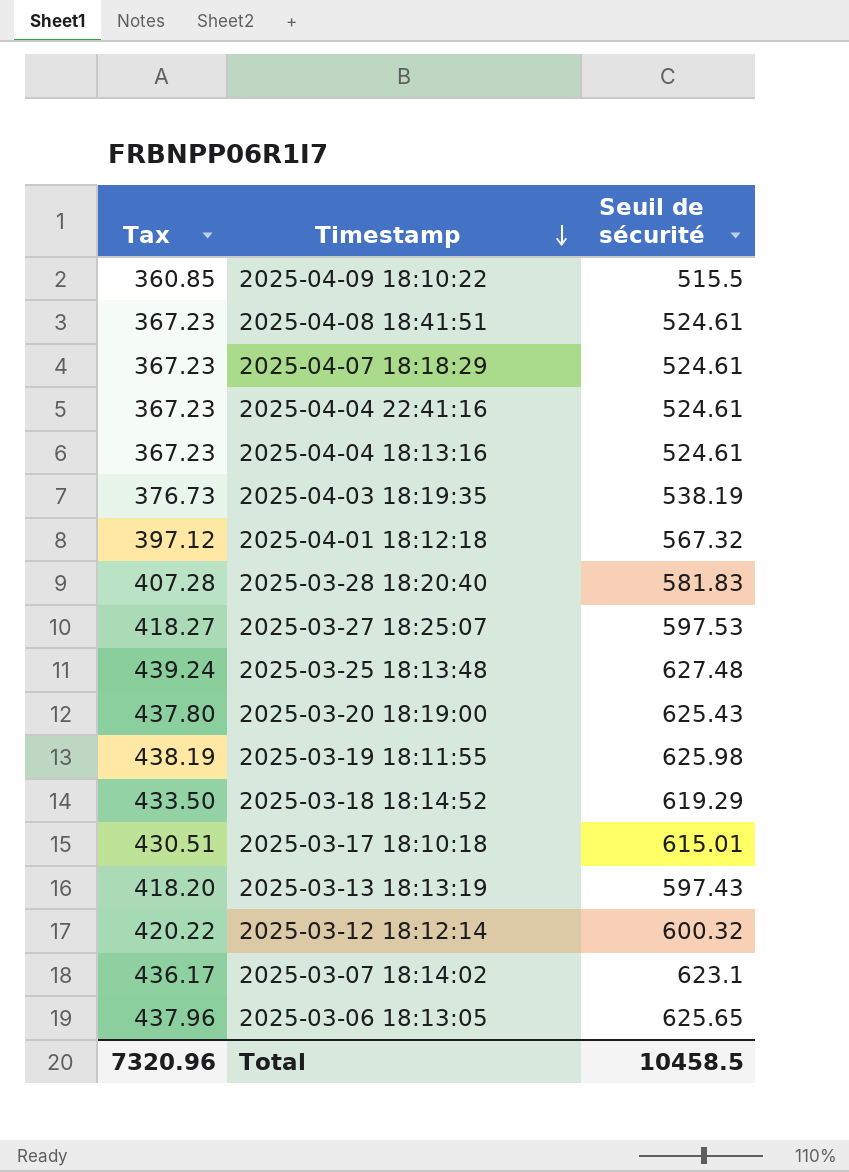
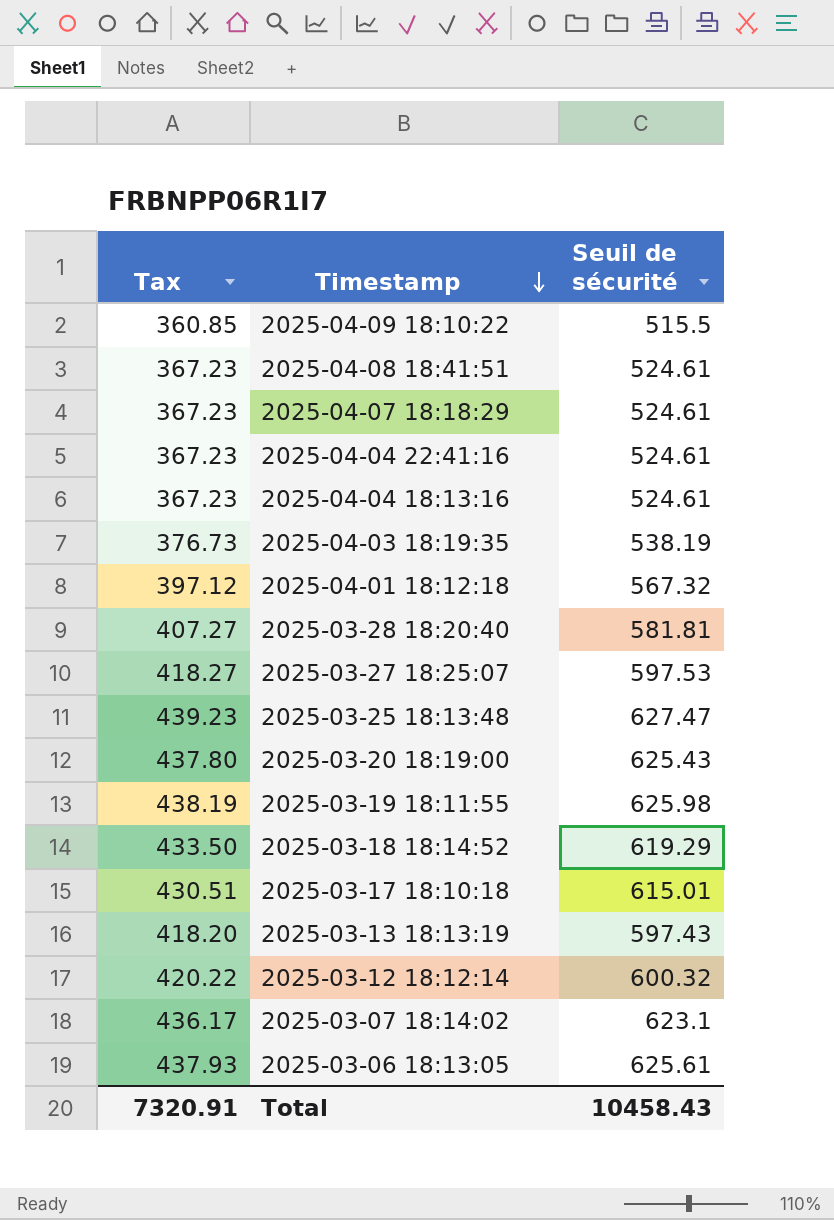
2025-03-28 18:20:40 | Tax: 407.28 -> 407.27
2025-03-28 18:20:40 | Seuil de sécurité: 581.83 -> 581.81
2025-03-25 18:13:48 | Tax: 439.24 -> 439.23
2025-03-25 18:13:48 | Seuil de sécurité: 627.48 -> 627.47
2025-03-06 18:13:05 | Tax: 437.96 -> 437.93
2025-03-06 18:13:05 | Seuil de sécurité: 625.65 -> 625.61
Total | Tax: 7320.96 -> 7320.91
Total | Seuil de sécurité: 10458.5 -> 10458.43

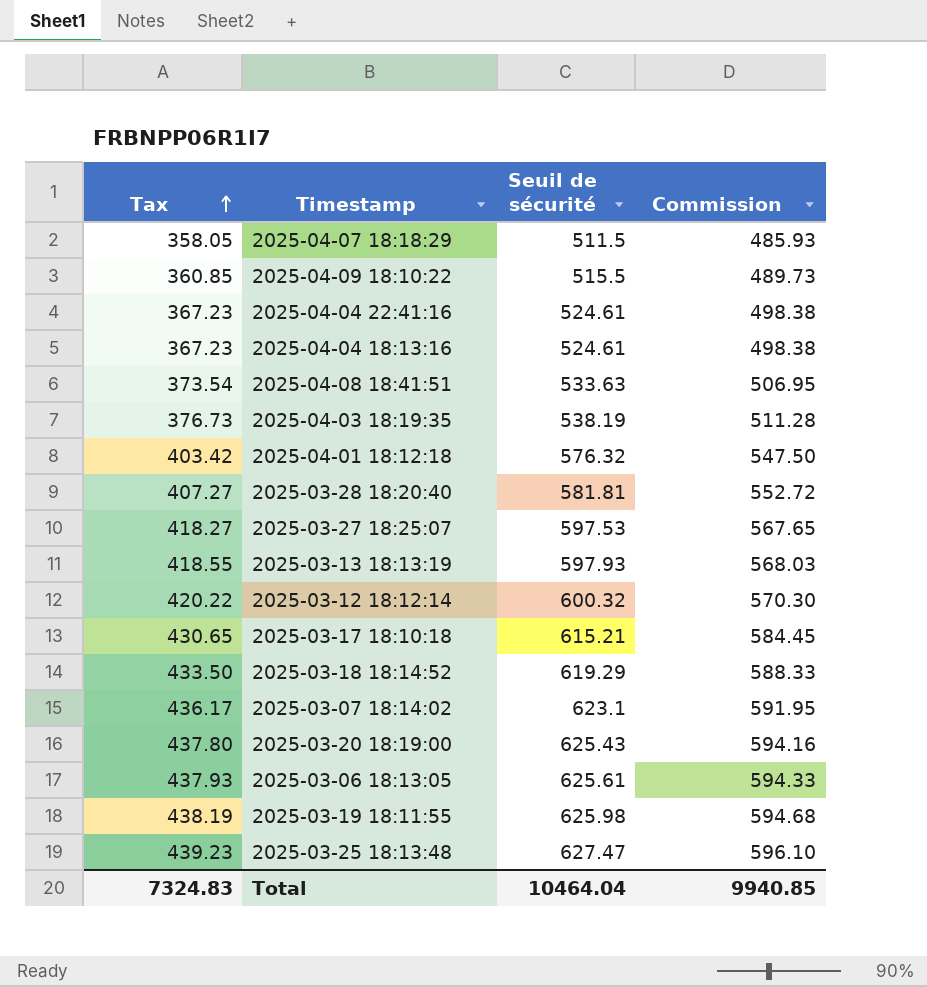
row order: Timestamp descending -> Tax ascending
column Commission | formula: none -> [Seuil de sécurité] * 0.95
2025-04-07 18:18:29 | Tax: 367.23 -> 358.05
2025-04-07 18:18:29 | Seuil de sécurité: 524.61 -> 511.5
2025-04-08 18:41:51 | Tax: 367.23 -> 373.54
2025-04-08 18:41:51 | Seuil de sécurité: 524.61 -> 533.63
2025-04-01 18:12:18 | Tax: 397.12 -> 403.42
2025-04-01 18:12:18 | Seuil de sécurité: 567.32 -> 576.32
2025-03-13 18:13:19 | Tax: 418.20 -> 418.55
2025-03-13 18:13:19 | Seuil de sécurité: 597.43 -> 597.93
2025-03-17 18:10:18 | Tax: 430.51 -> 430.65
2025-03-17 18:10:18 | Seuil de sécurité: 615.01 -> 615.21
Total | Tax: 7320.91 -> 7324.83
Total | Seuil de sécurité: 10458.43 -> 10464.04

